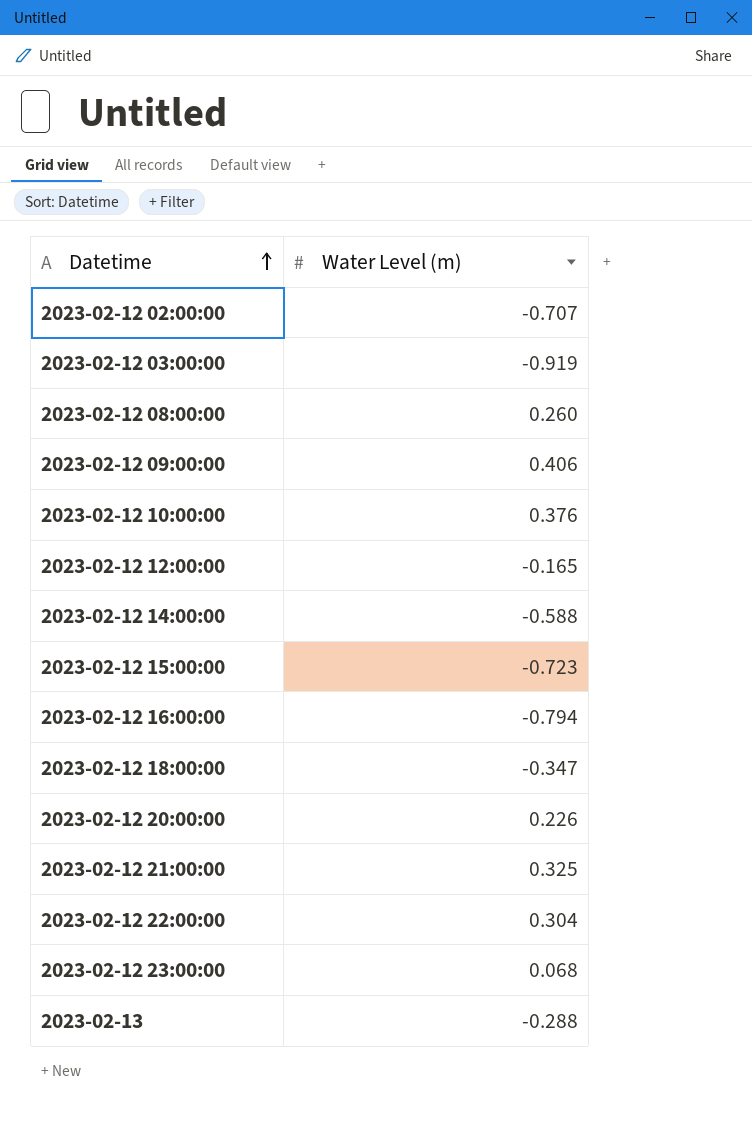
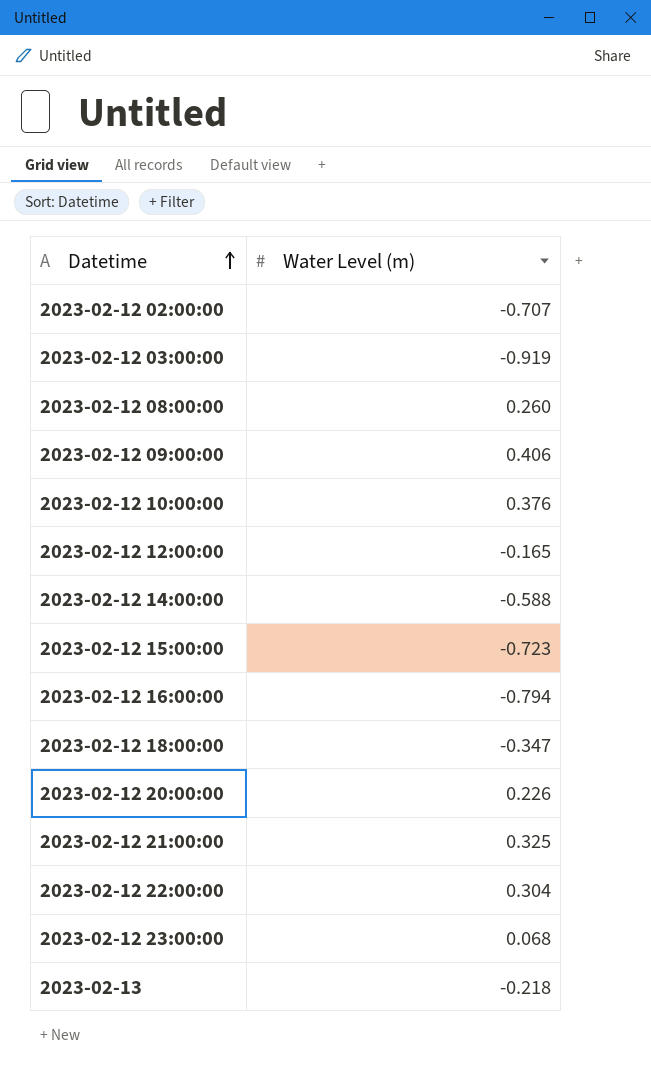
2023-02-13 | Water Level (m): -0.288 -> -0.218

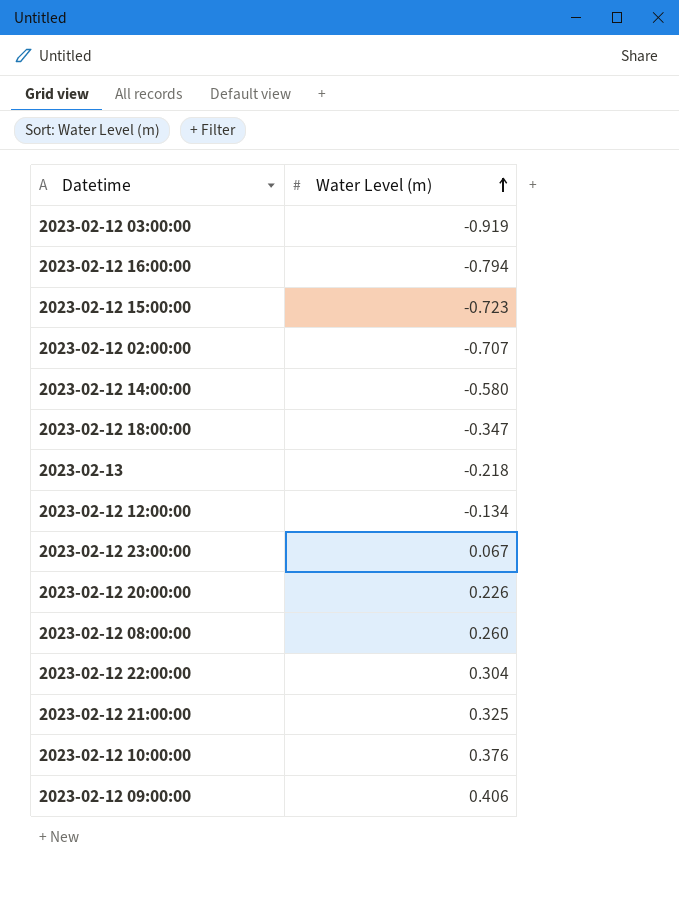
row order: Datetime ascending -> Water Level (m) ascending
2023-02-12 14:00:00 | Water Level (m): -0.588 -> -0.580
2023-02-12 12:00:00 | Water Level (m): -0.165 -> -0.134
2023-02-12 23:00:00 | Water Level (m): 0.068 -> 0.067

